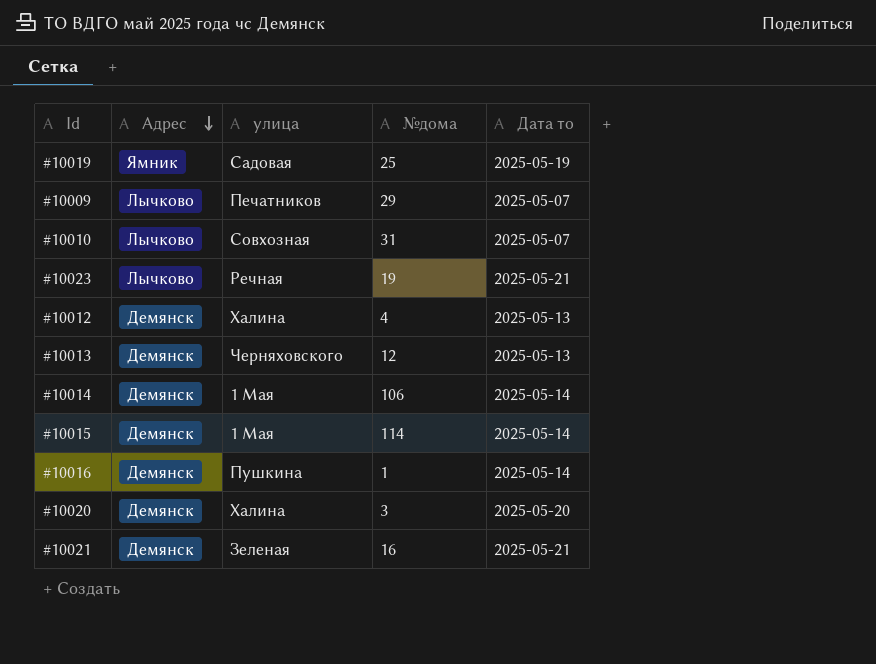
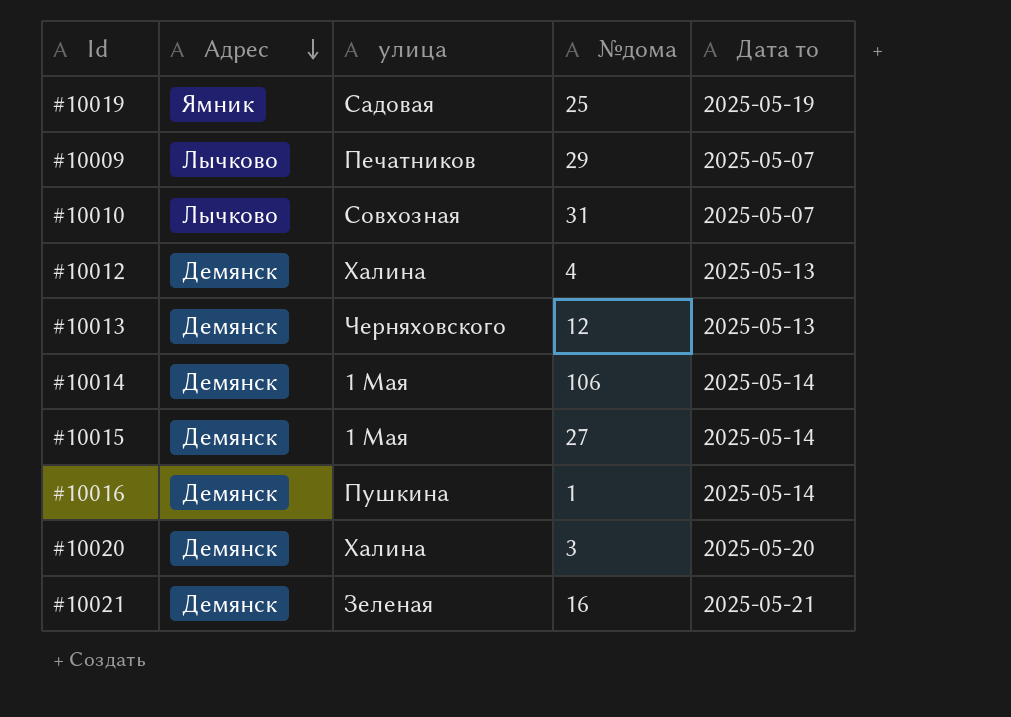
row #10023: Лычково | Речная | 19 | 2025-05-21 -> none
#10015 | №дома: 114 -> 27

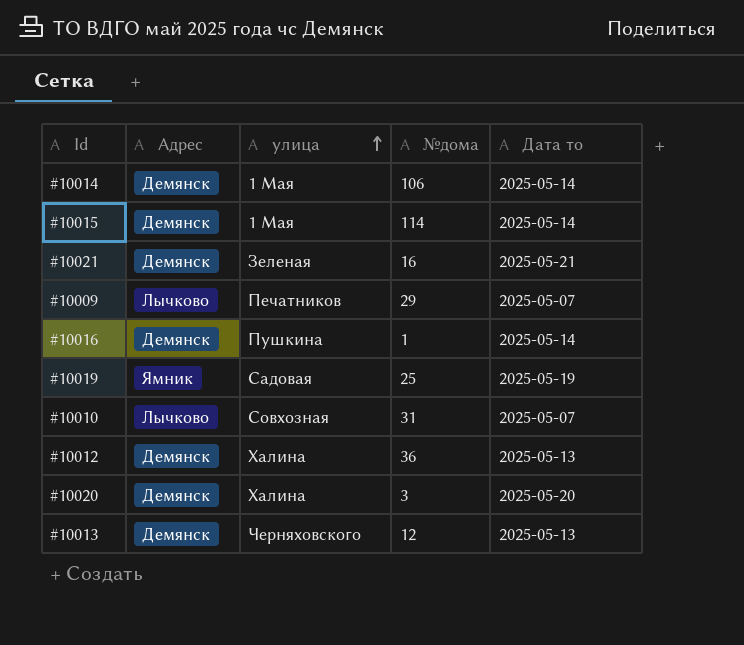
row order: Адрес descending -> улица ascending
#10015 | №дома: 27 -> 114
#10012 | №дома: 4 -> 36

